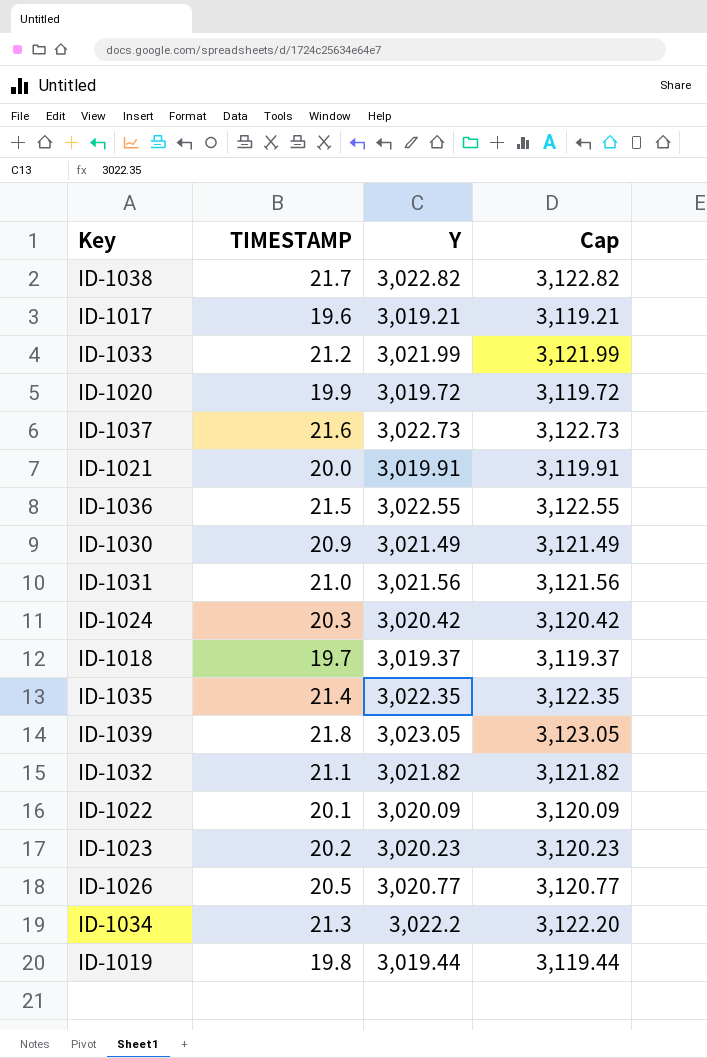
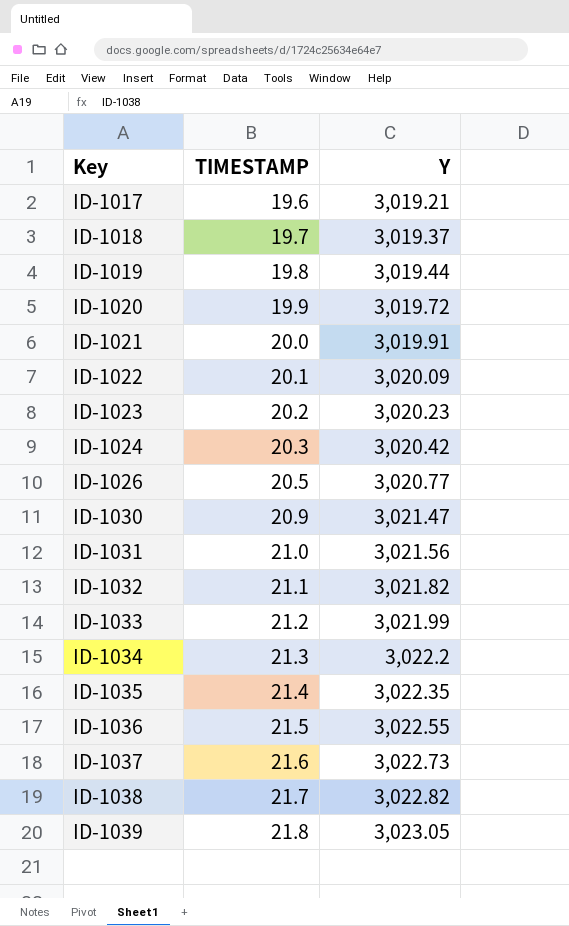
row order: none -> Key ascending
column Cap | formula: [Y] + 100 -> none
ID-1030 | Y: 3,021.49 -> 3,021.47

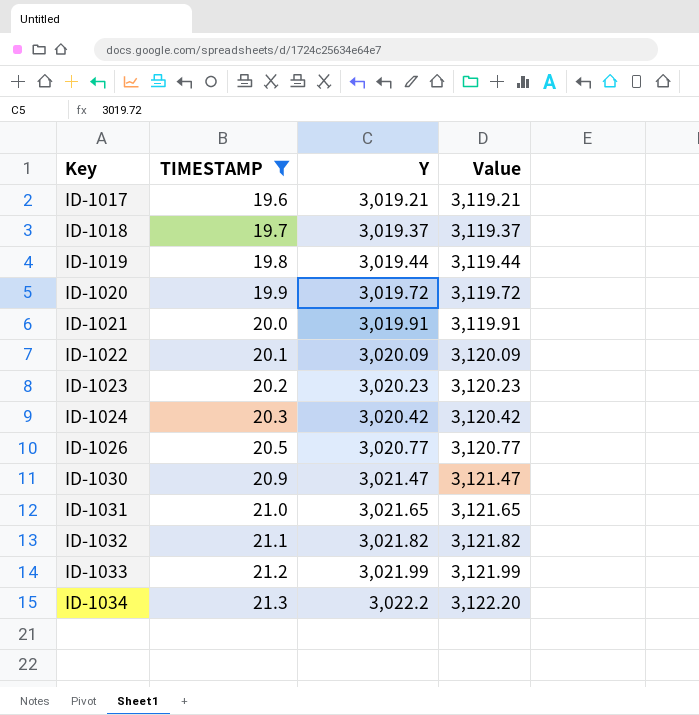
filter: none -> TIMESTAMP <= 21.3
column Value | formula: none -> [Y] + 100
ID-1031 | Y: 3,021.56 -> 3,021.65

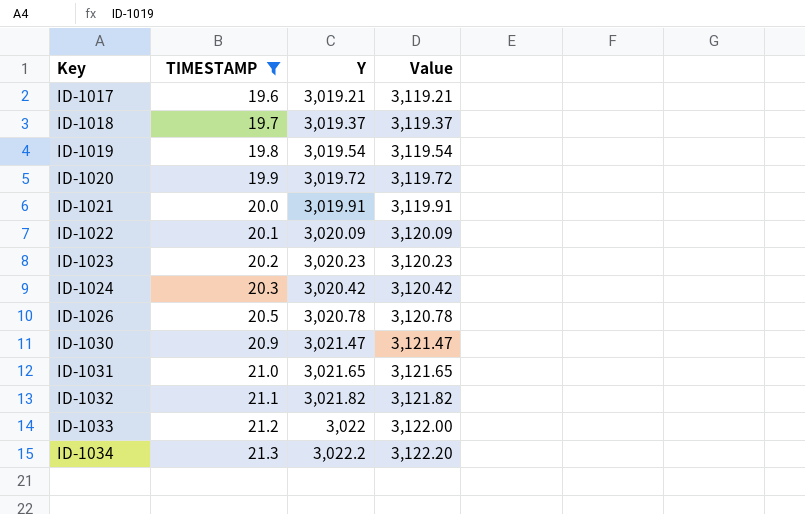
ID-1019 | Y: 3,019.44 -> 3,019.54
ID-1019 | Value: 3,119.44 -> 3,119.54
ID-1026 | Y: 3,020.77 -> 3,020.78
ID-1026 | Value: 3,120.77 -> 3,120.78
ID-1033 | Y: 3,021.99 -> 3,022
ID-1033 | Value: 3,121.99 -> 3,122.00

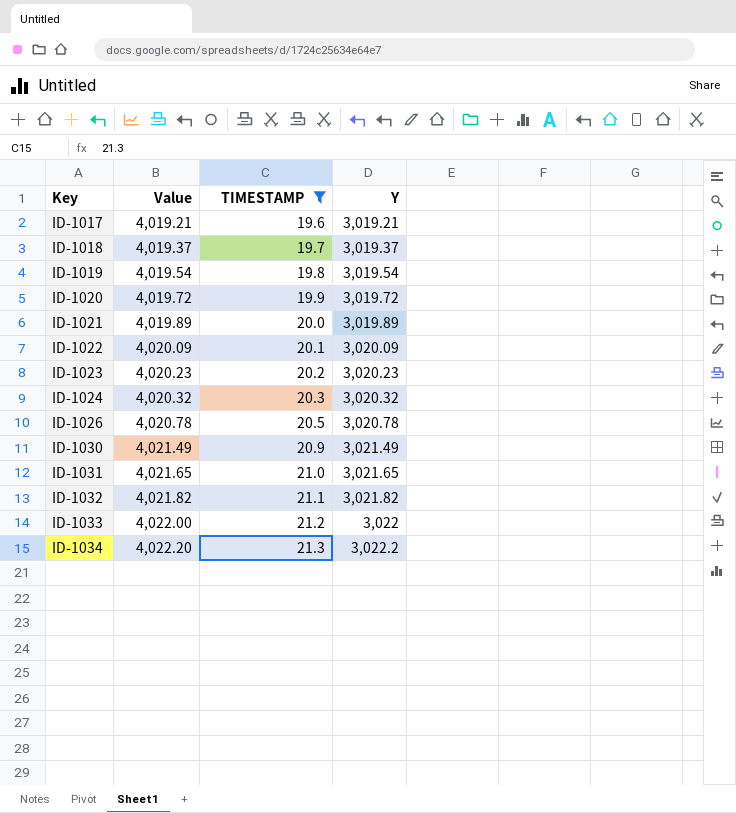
column Value | formula: [Y] + 100 -> [Y] + 1000
column Value | position: 4 -> 2
ID-1021 | Y: 3,019.91 -> 3,019.89
ID-1024 | Y: 3,020.42 -> 3,020.32
ID-1030 | Y: 3,021.47 -> 3,021.49

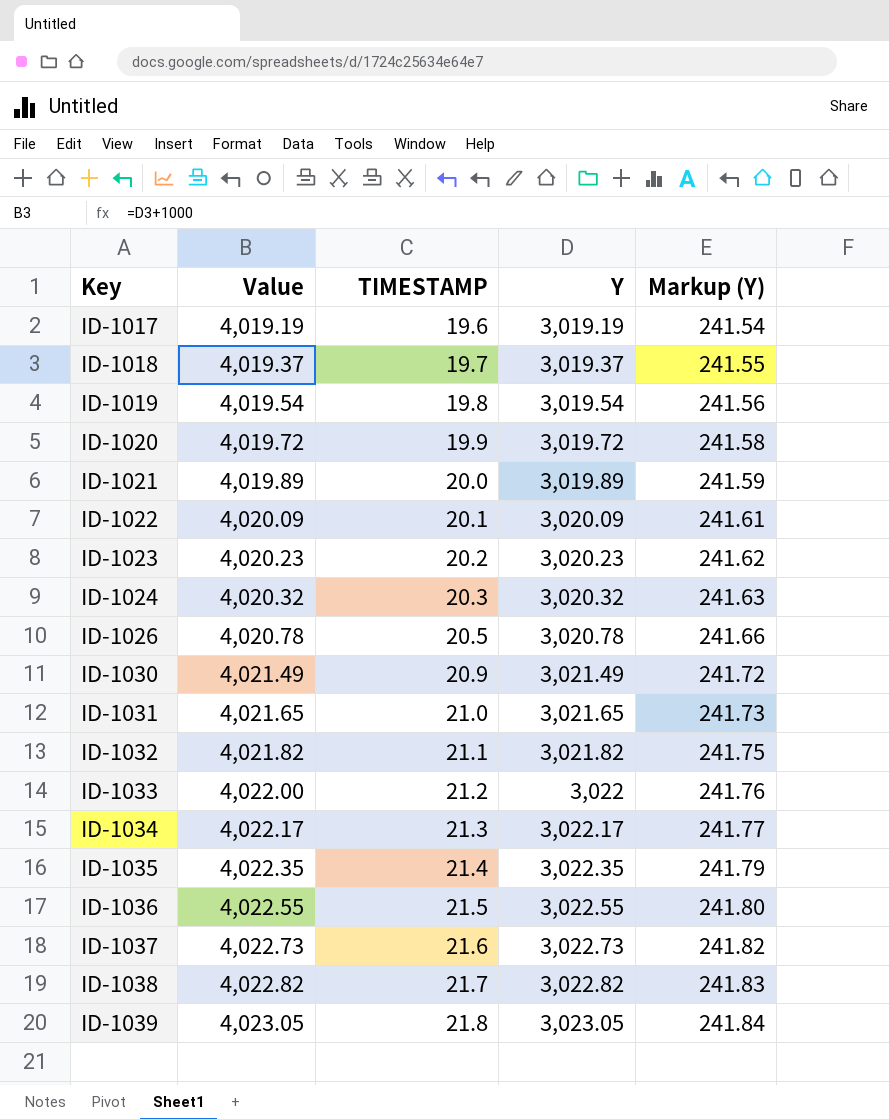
filter: TIMESTAMP <= 21.3 -> none
column Markup (Y) | formula: none -> [Y] * 0.08
ID-1017 | Value: 4,019.21 -> 4,019.19
ID-1017 | Y: 3,019.21 -> 3,019.19
ID-1034 | Value: 4,022.20 -> 4,022.17
ID-1034 | Y: 3,022.2 -> 3,022.17

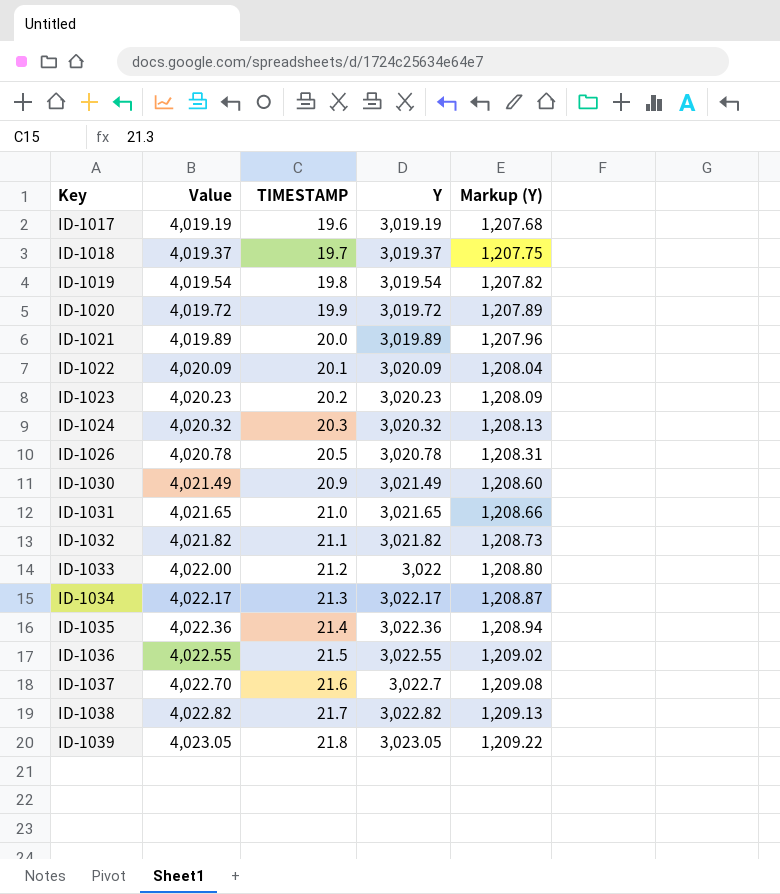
column Markup (Y) | formula: [Y] * 0.08 -> [Y] * 0.4
ID-1035 | Value: 4,022.35 -> 4,022.36
ID-1035 | Y: 3,022.35 -> 3,022.36
ID-1037 | Value: 4,022.73 -> 4,022.70
ID-1037 | Y: 3,022.73 -> 3,022.7

